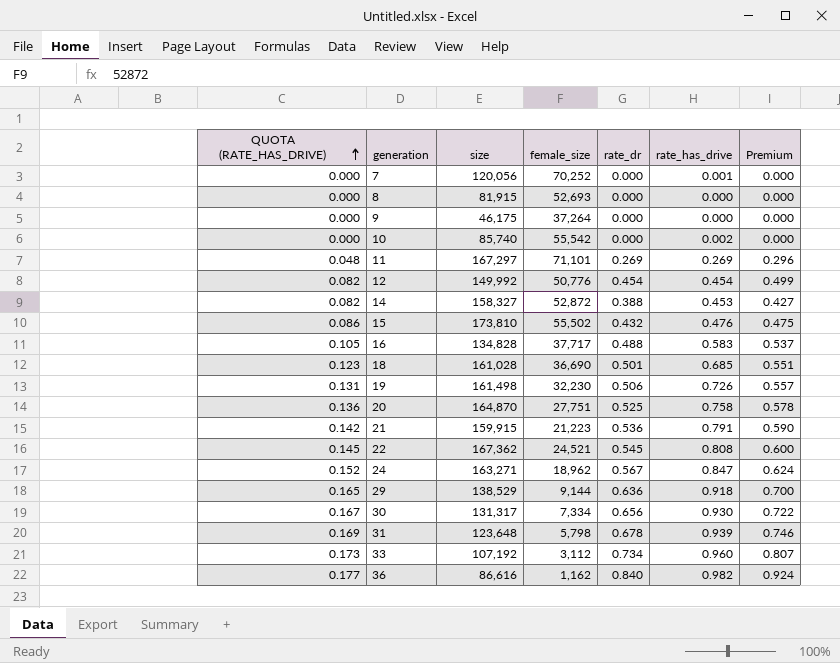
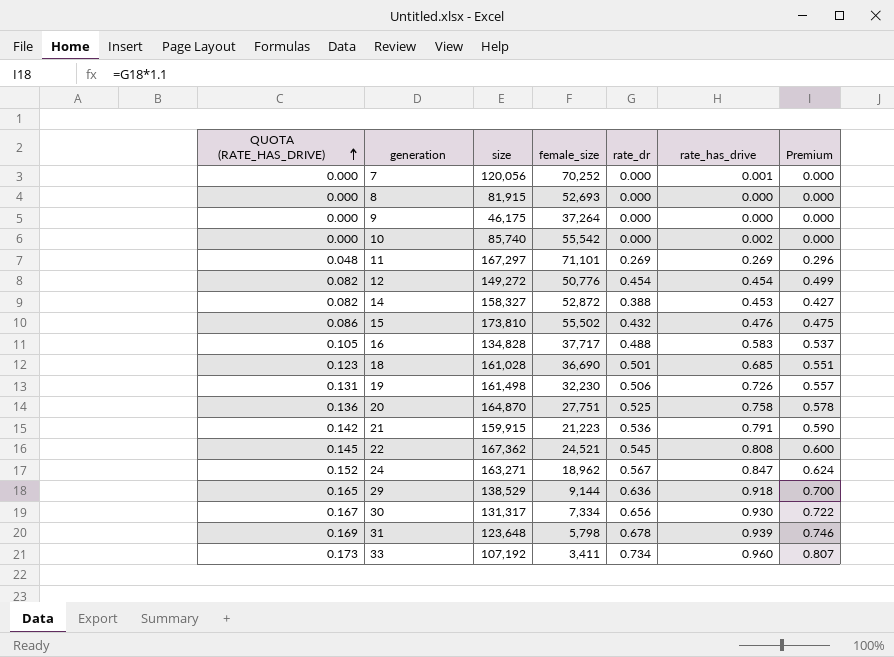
row 36: 0.177 | 86,616 | 1,162 | 0.840 | 0.982 | 0.924 -> none
12 | size: 149,992 -> 149,272
33 | female_size: 3,112 -> 3,411

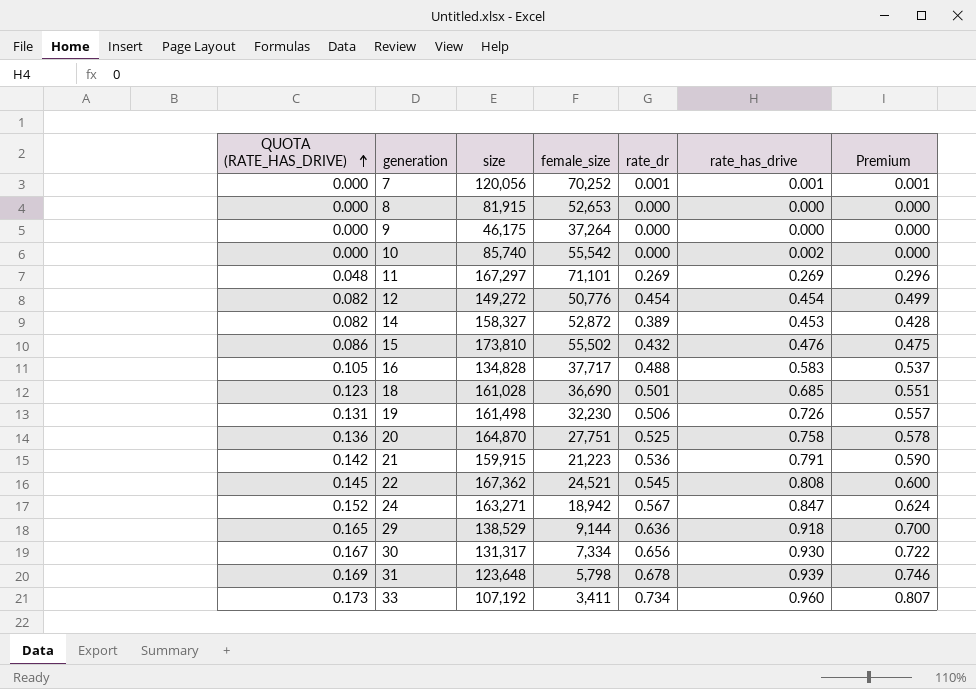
7 | rate_dr: 0.000 -> 0.001
7 | Premium: 0.000 -> 0.001
8 | female_size: 52,693 -> 52,653
14 | rate_dr: 0.388 -> 0.389
14 | Premium: 0.427 -> 0.428
24 | female_size: 18,962 -> 18,942

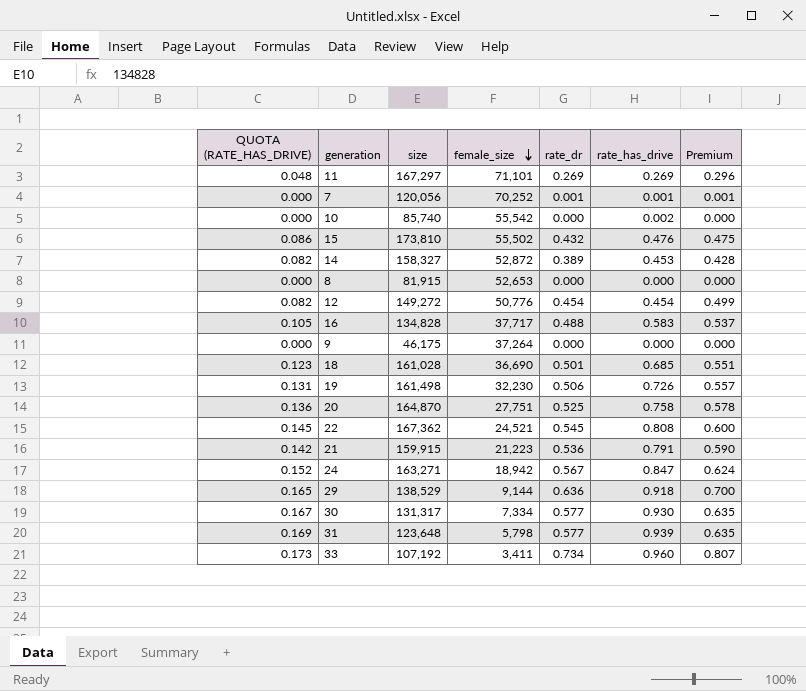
row order: QUOTA (RATE_HAS_DRIVE) ascending -> female_size descending
30 | rate_dr: 0.656 -> 0.577
30 | Premium: 0.722 -> 0.635
31 | rate_dr: 0.678 -> 0.577
31 | Premium: 0.746 -> 0.635

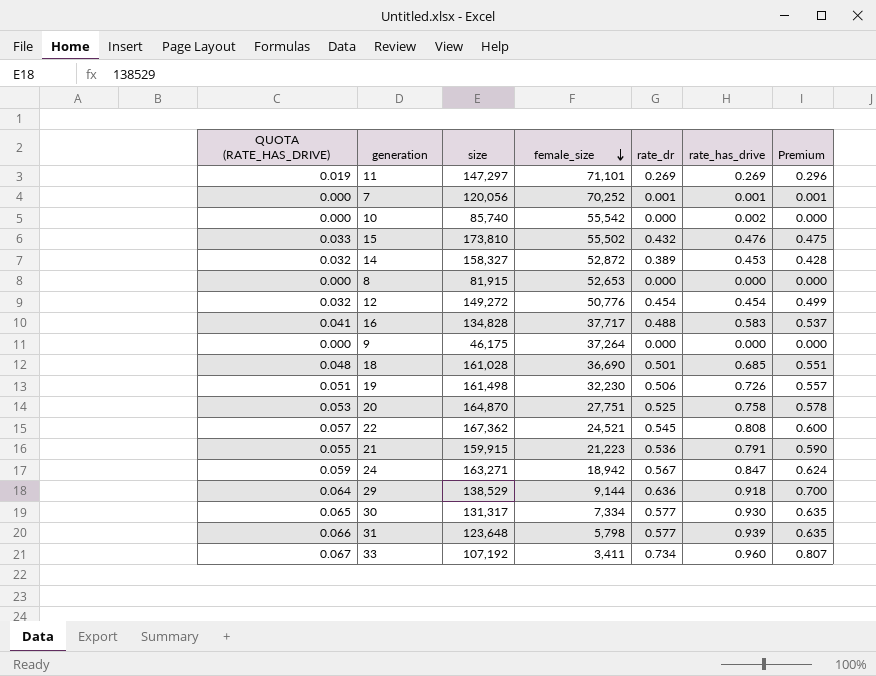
column QUOTA (RATE_HAS_DRIVE) | formula: [rate_has_drive] * 0.18 -> [rate_has_drive] * 0.07
11 | size: 167,297 -> 147,297

